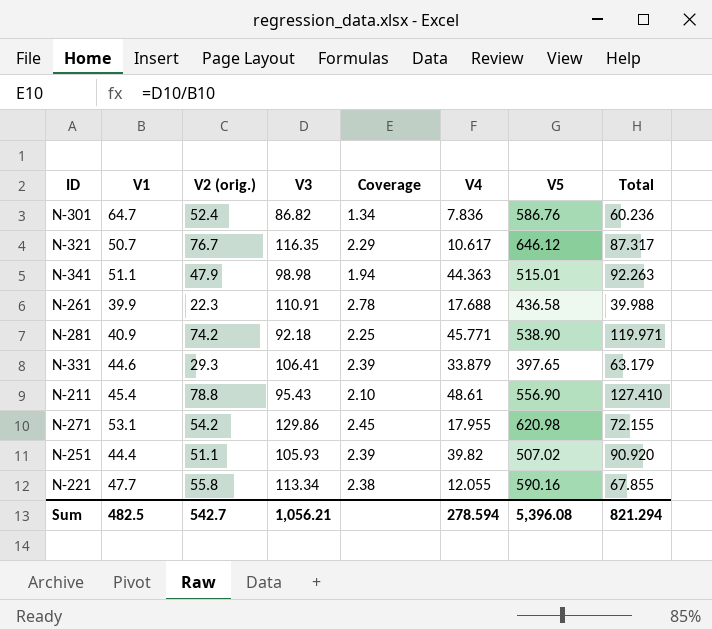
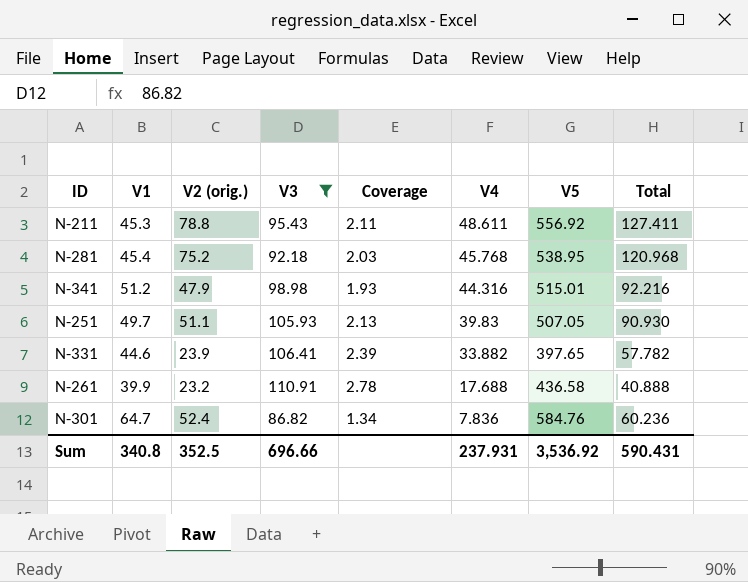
filter: none -> V3 <= 110.91
row order: none -> V4 descending
N-211 | V1: 45.4 -> 45.3
N-211 | Coverage: 2.10 -> 2.11
N-211 | V4: 48.61 -> 48.611
N-211 | V5: 556.90 -> 556.92
N-211 | Total: 127.410 -> 127.411
N-281 | V1: 40.9 -> 45.4
N-281 | V2 (orig.): 74.2 -> 75.2
N-281 | Coverage: 2.25 -> 2.03
N-281 | V4: 45.771 -> 45.768
N-281 | V5: 538.90 -> 538.95
N-281 | Total: 119.971 -> 120.968
N-341 | V1: 51.1 -> 51.2
N-341 | Coverage: 1.94 -> 1.93
N-341 | V4: 44.363 -> 44.316
N-341 | Total: 92.263 -> 92.216
N-251 | V1: 44.4 -> 49.7
N-251 | Coverage: 2.39 -> 2.13
N-251 | V4: 39.82 -> 39.83
N-251 | V5: 507.02 -> 507.05
N-251 | Total: 90.920 -> 90.930
N-331 | V2 (orig.): 29.3 -> 23.9
N-331 | V4: 33.879 -> 33.882
N-331 | Total: 63.179 -> 57.782
N-261 | V2 (orig.): 22.3 -> 23.2
N-261 | Total: 39.988 -> 40.888
N-301 | V5: 586.76 -> 584.76
Sum | V1: 482.5 -> 340.8
Sum | V2 (orig.): 542.7 -> 352.5
Sum | V3: 1,056.21 -> 696.66
Sum | V4: 278.594 -> 237.931
Sum | V5: 5,396.08 -> 3,536.92
Sum | Total: 821.294 -> 590.431

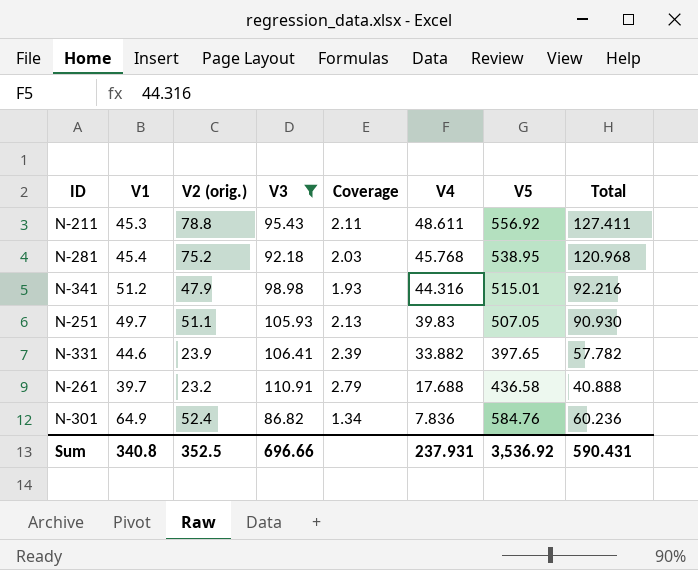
N-261 | V1: 39.9 -> 39.7
N-261 | Coverage: 2.78 -> 2.79
N-301 | V1: 64.7 -> 64.9

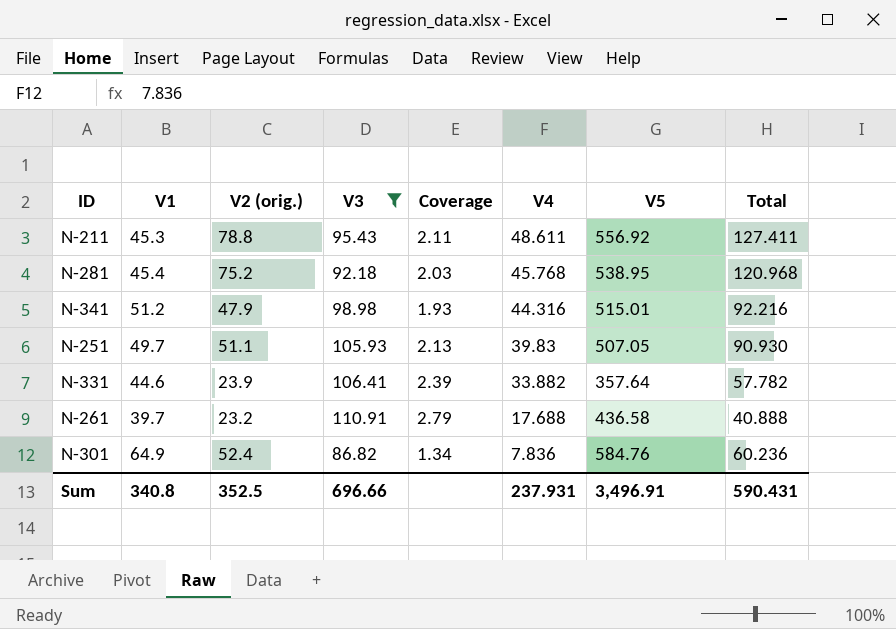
N-331 | V5: 397.65 -> 357.64
Sum | V5: 3,536.92 -> 3,496.91

